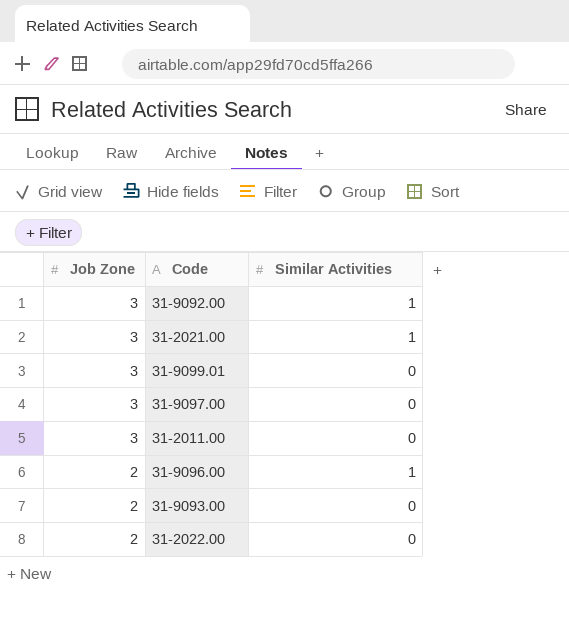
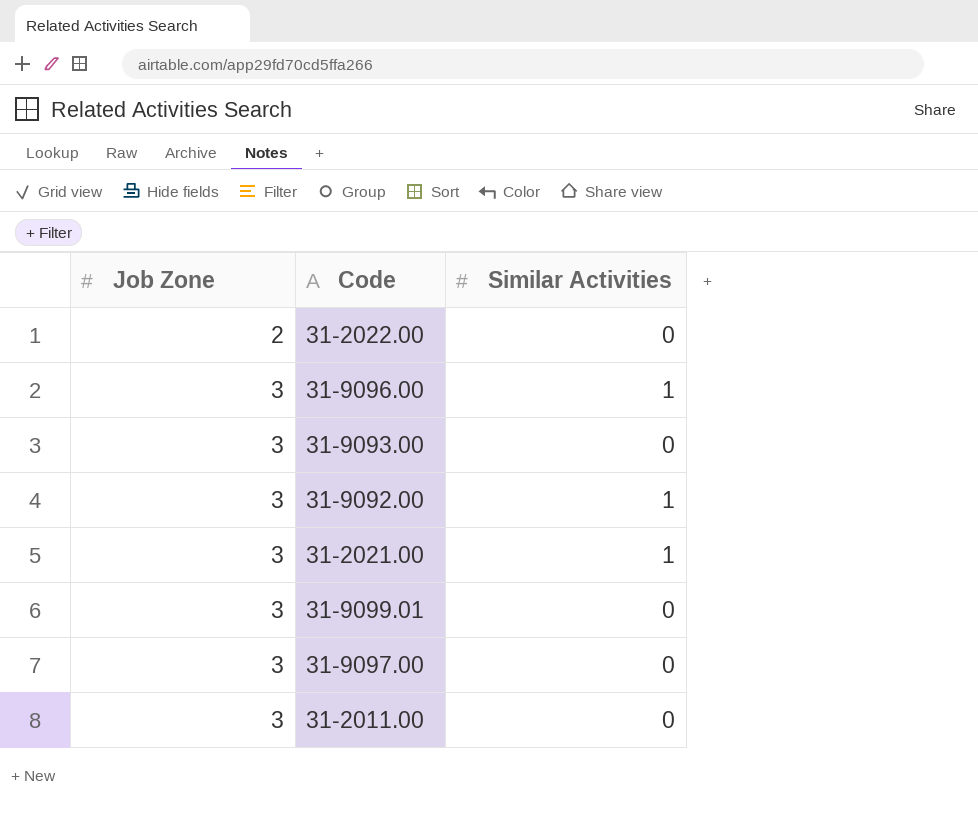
row order: Job Zone descending -> Job Zone ascending
31-9096.00 | Job Zone: 2 -> 3
31-9093.00 | Job Zone: 2 -> 3

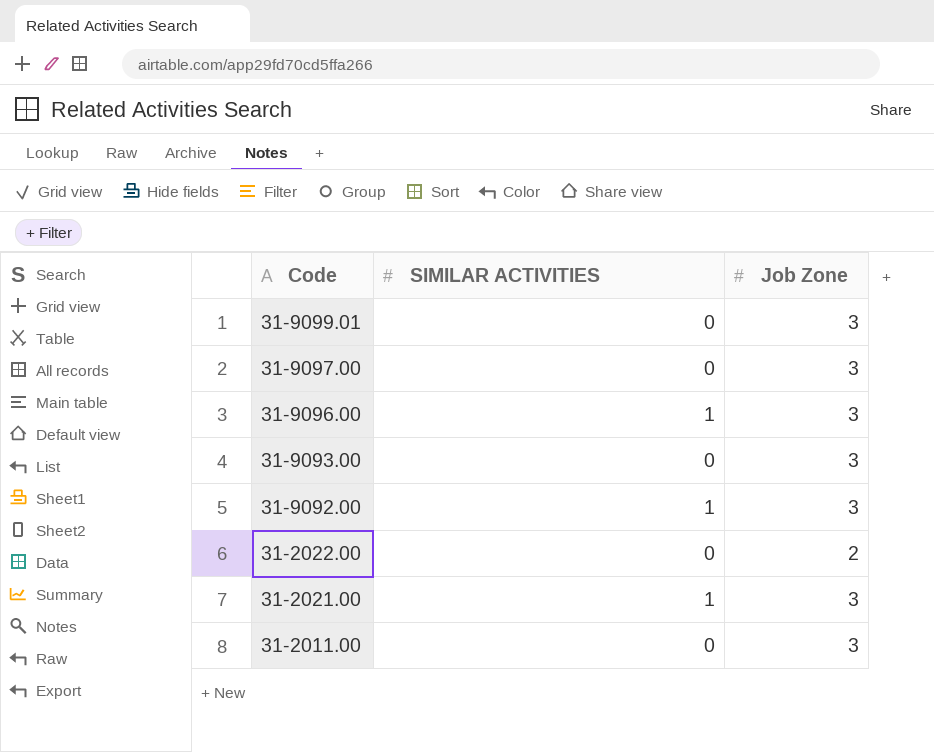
row order: Job Zone ascending -> Code descending
column name: Similar Activities -> SIMILAR ACTIVITIES
column Job Zone | position: 1 -> 3

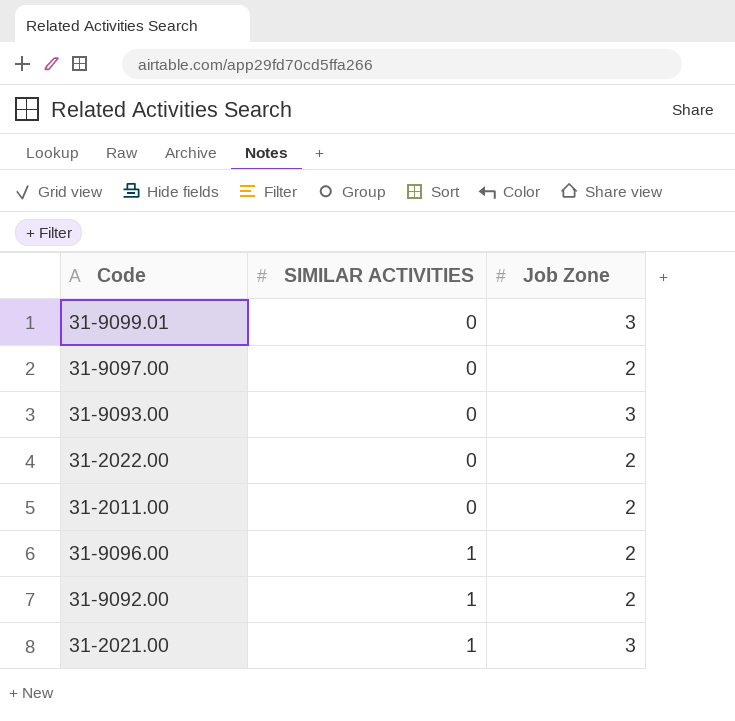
row order: Code descending -> SIMILAR ACTIVITIES ascending
31-9097.00 | Job Zone: 3 -> 2
31-2011.00 | Job Zone: 3 -> 2
31-9096.00 | Job Zone: 3 -> 2
31-9092.00 | Job Zone: 3 -> 2

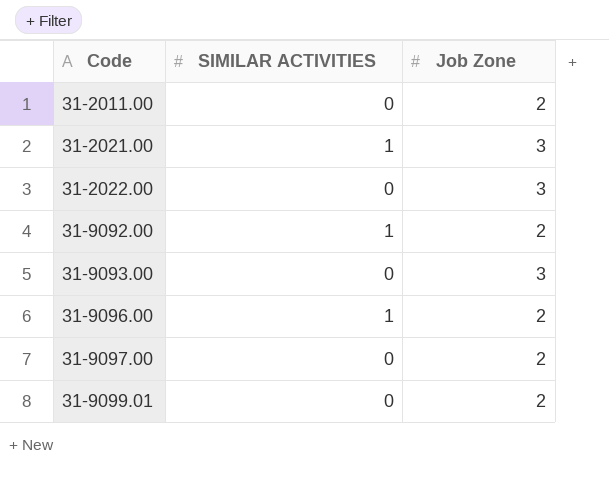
row order: SIMILAR ACTIVITIES ascending -> Code ascending
31-2022.00 | Job Zone: 2 -> 3
31-9099.01 | Job Zone: 3 -> 2

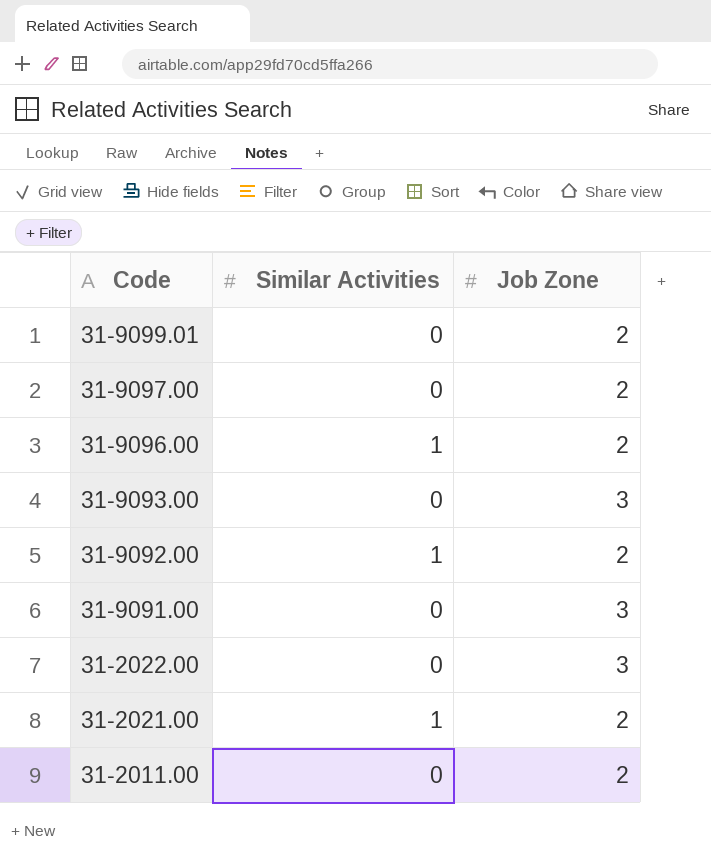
row order: Code ascending -> Code descending
column name: SIMILAR ACTIVITIES -> Similar Activities
row 31-9091.00: none -> 0 | 3
31-2021.00 | Job Zone: 3 -> 2

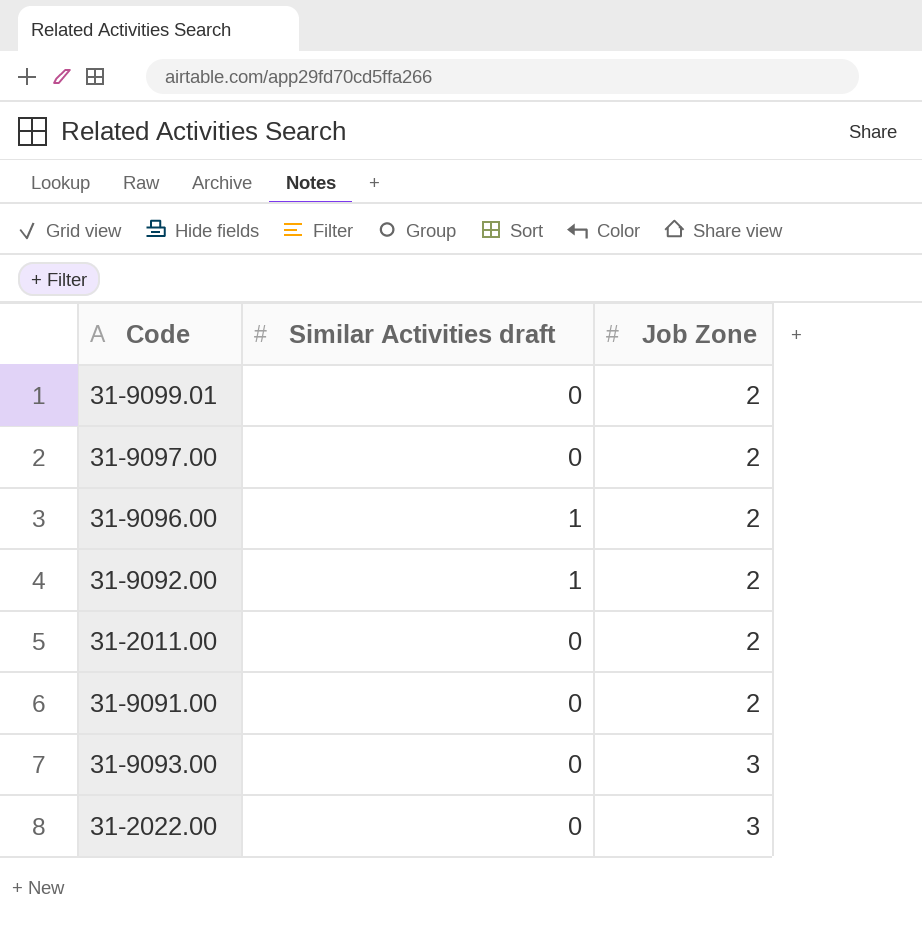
row order: Code descending -> Job Zone ascending
column name: Similar Activities -> Similar Activities draft
row 31-2021.00: 1 | 2 -> none
31-9091.00 | Job Zone: 3 -> 2

